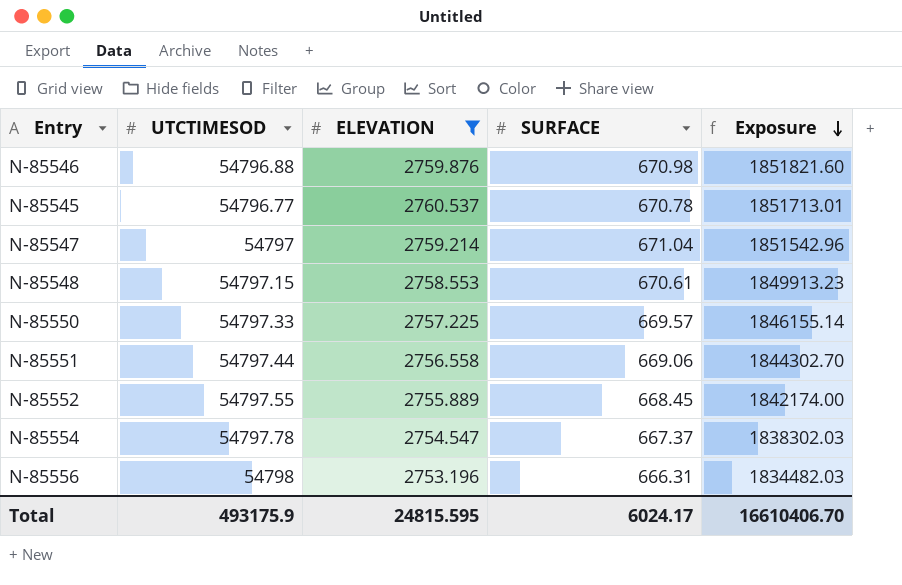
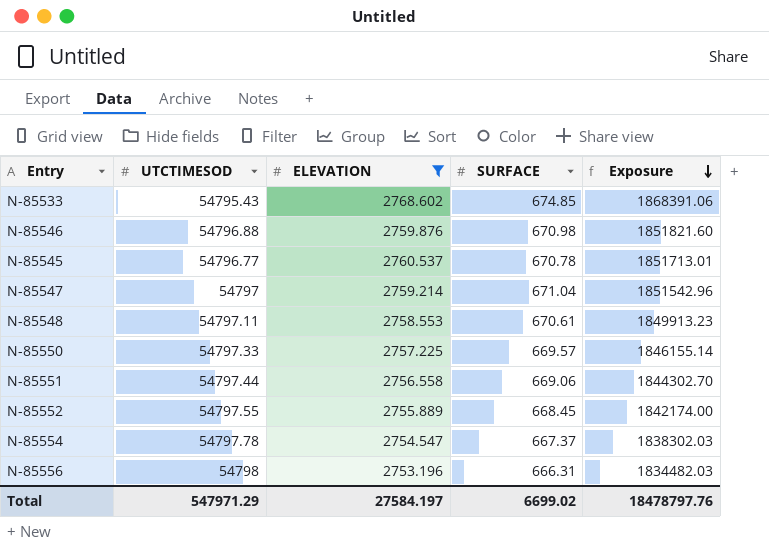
row N-85533: none -> 54795.43 | 2768.602 | 674.85 | 1868391.06
N-85548 | UTCTIMESOD: 54797.15 -> 54797.11
Total | UTCTIMESOD: 493175.9 -> 547971.29
Total | ELEVATION: 24815.595 -> 27584.197
Total | SURFACE: 6024.17 -> 6699.02
Total | Exposure: 16610406.70 -> 18478797.76

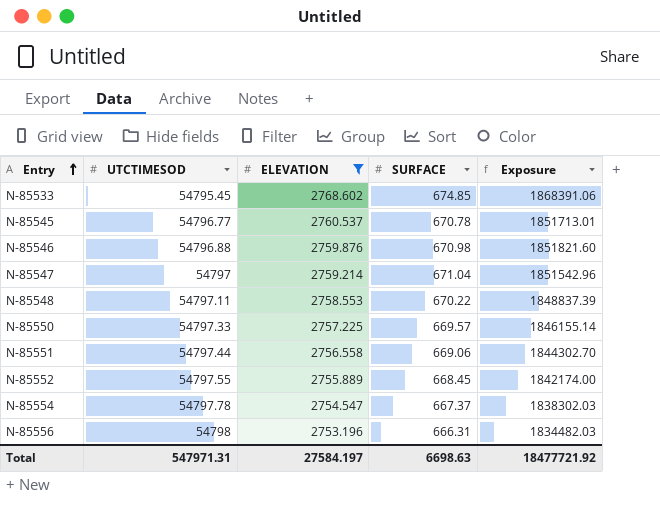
row order: Exposure descending -> Entry ascending
N-85533 | UTCTIMESOD: 54795.43 -> 54795.45
N-85548 | SURFACE: 670.61 -> 670.22
N-85548 | Exposure: 1849913.23 -> 1848837.39
Total | UTCTIMESOD: 547971.29 -> 547971.31
Total | SURFACE: 6699.02 -> 6698.63
Total | Exposure: 18478797.76 -> 18477721.92

